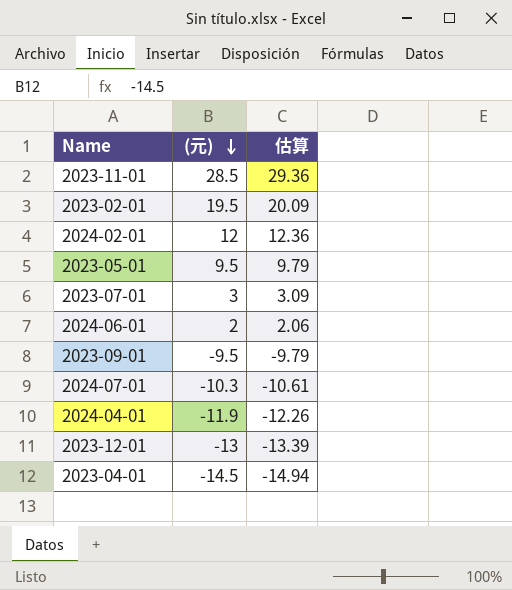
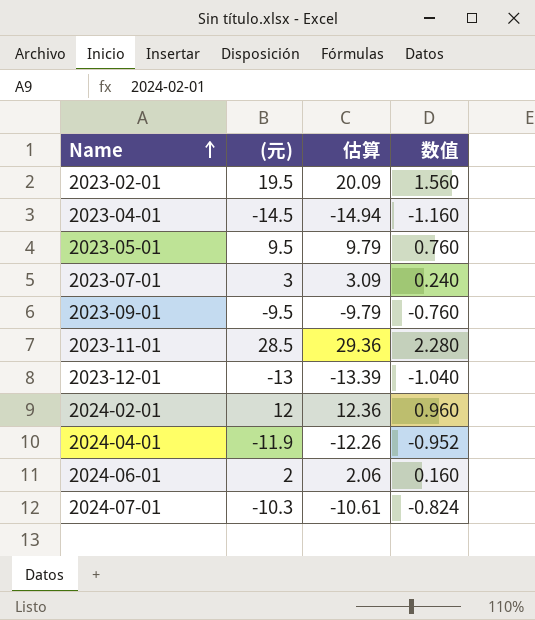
row order: (元) descending -> Name ascending
column 数值 | formula: none -> [(元)] * 0.08

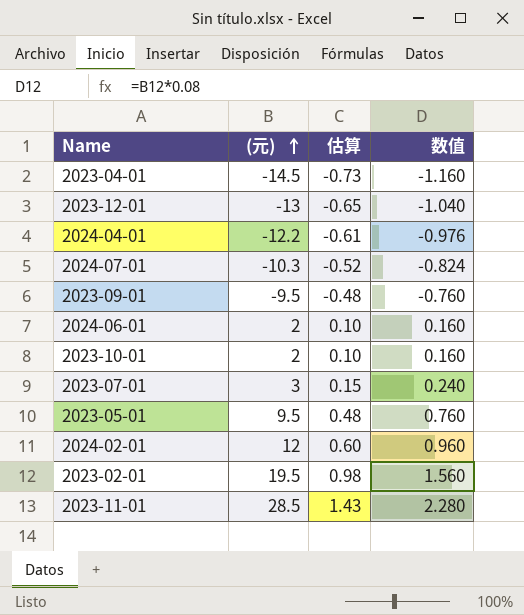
row order: Name ascending -> (元) ascending
column 估算 | formula: [(元)] * 1.03 -> [(元)] * 0.05
2024-04-01 | (元): -11.9 -> -12.2
2024-04-01 | 数值: -0.952 -> -0.976
row 2023-10-01: none -> 2 | 0.10 | 0.160

